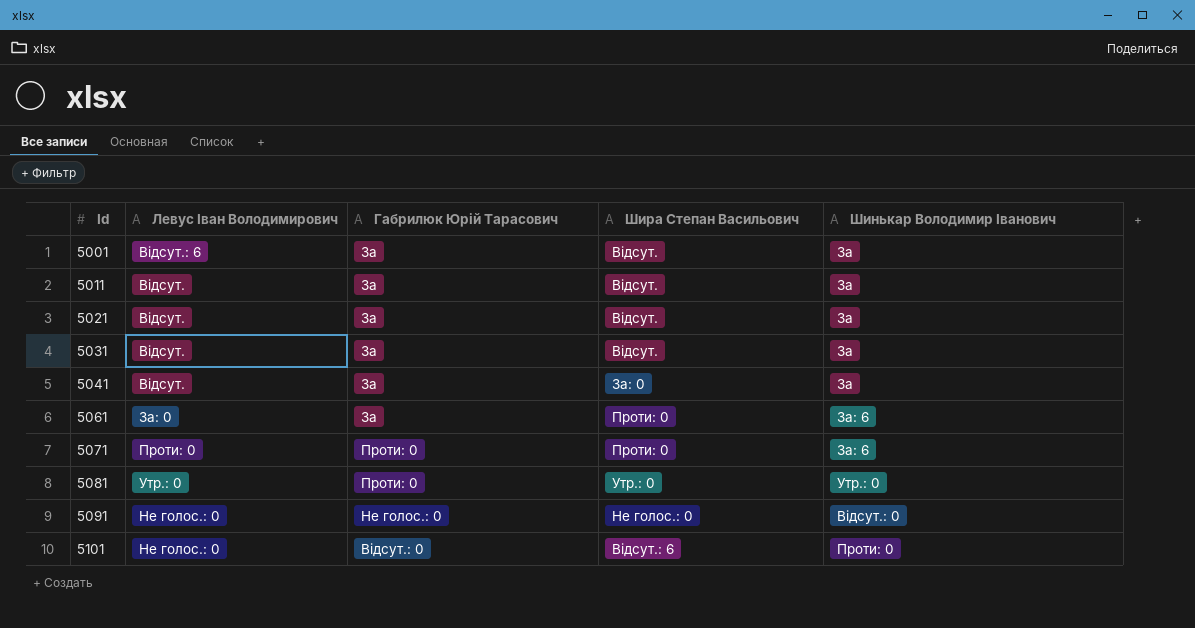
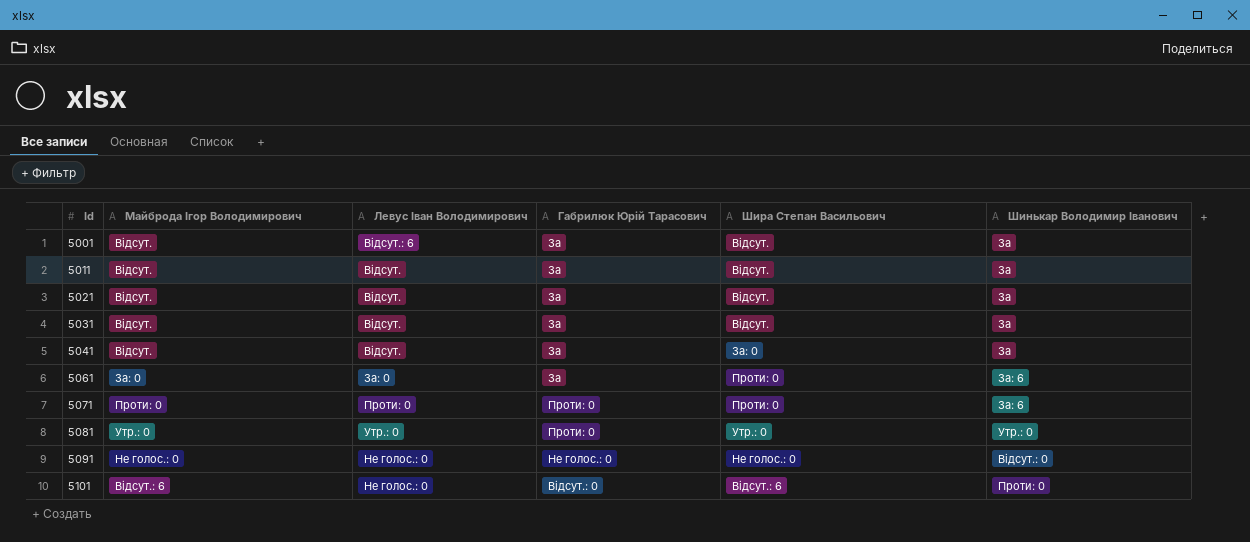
column Майброда Ігор Володимирович | position: none -> 2

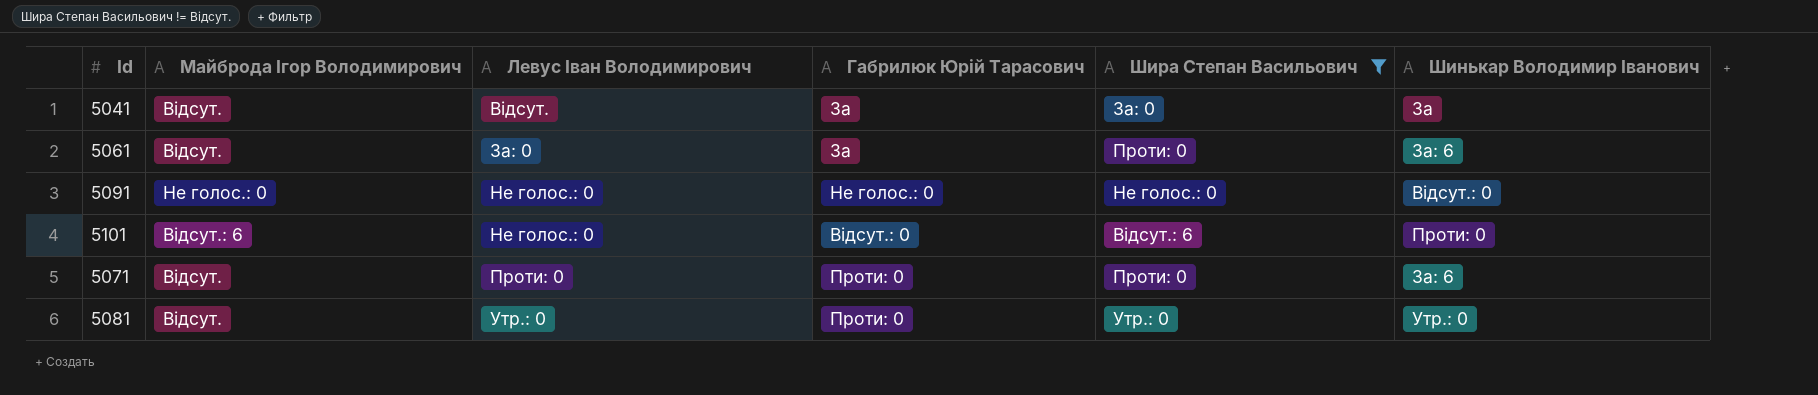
filter: none -> Шира Степан Васильович != Відсут.
row order: Id ascending -> Левус Іван Володимирович ascending
5061 | Майброда Ігор Володимирович: За: 0 -> Відсут.
5071 | Майброда Ігор Володимирович: Проти: 0 -> Відсут.
5081 | Майброда Ігор Володимирович: Утр.: 0 -> Відсут.

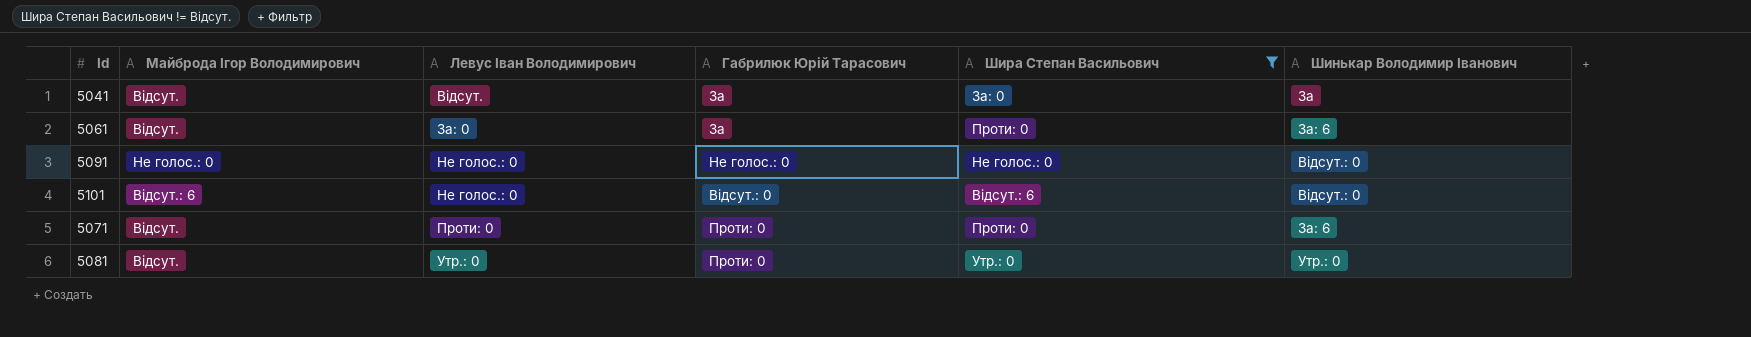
5101 | Шинькар Володимир Іванович: Проти: 0 -> Відсут.: 0

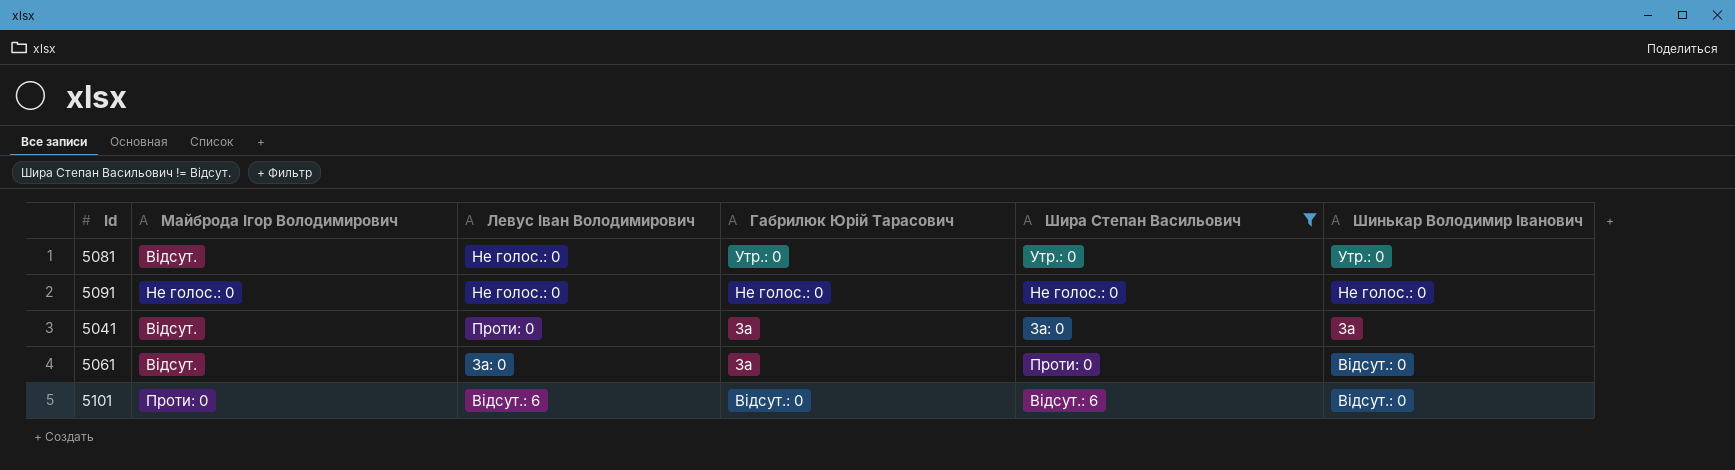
row order: Левус Іван Володимирович ascending -> Габрилюк Юрій Тарасович descending
row 5071: Відсут. | Проти: 0 | Проти: 0 | Проти: 0 | За: 6 -> none
5081 | Левус Іван Володимирович: Утр.: 0 -> Не голос.: 0
5081 | Габрилюк Юрій Тарасович: Проти: 0 -> Утр.: 0
5091 | Шинькар Володимир Іванович: Відсут.: 0 -> Не голос.: 0
5041 | Левус Іван Володимирович: Відсут. -> Проти: 0
5061 | Шинькар Володимир Іванович: За: 6 -> Відсут.: 0
5101 | Майброда Ігор Володимирович: Відсут.: 6 -> Проти: 0
5101 | Левус Іван Володимирович: Не голос.: 0 -> Відсут.: 6

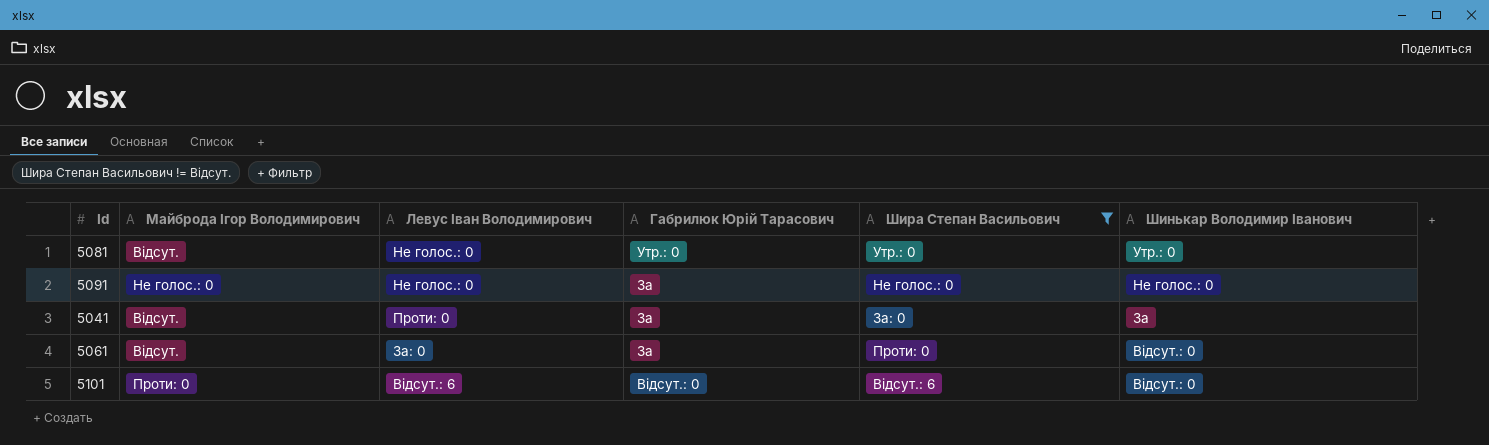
5091 | Габрилюк Юрій Тарасович: Не голос.: 0 -> За

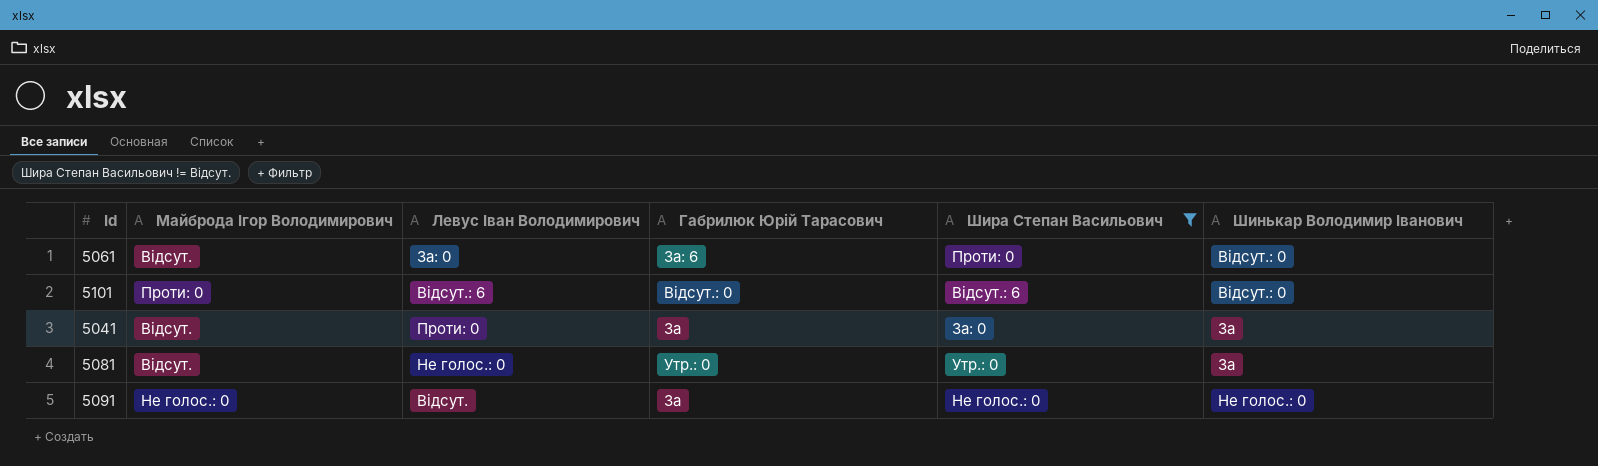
row order: Габрилюк Юрій Тарасович descending -> Шинькар Володимир Іванович ascending
5061 | Габрилюк Юрій Тарасович: За -> За: 6
5081 | Шинькар Володимир Іванович: Утр.: 0 -> За
5091 | Левус Іван Володимирович: Не голос.: 0 -> Відсут.

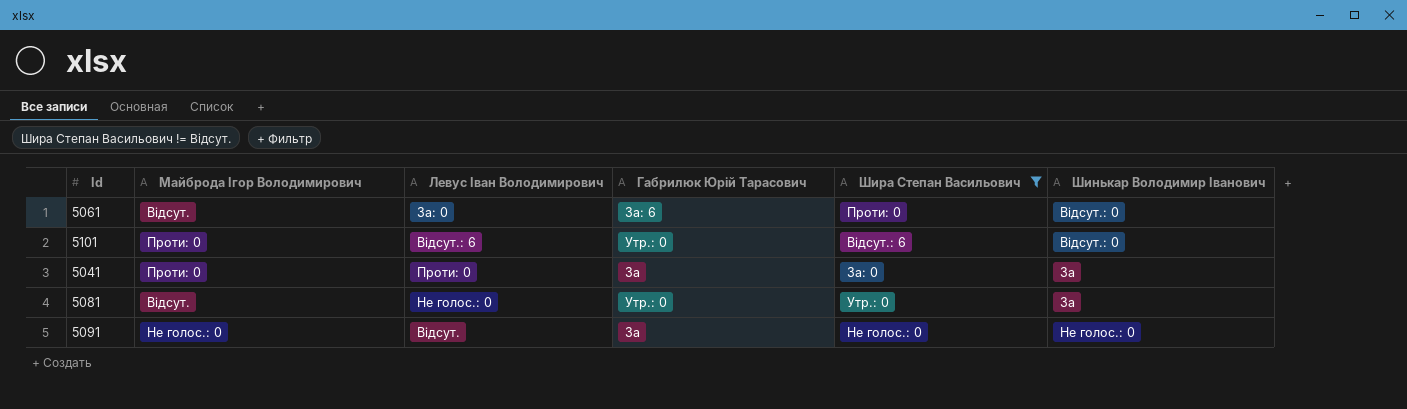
5101 | Габрилюк Юрій Тарасович: Відсут.: 0 -> Утр.: 0
5041 | Майброда Ігор Володимирович: Відсут. -> Проти: 0

